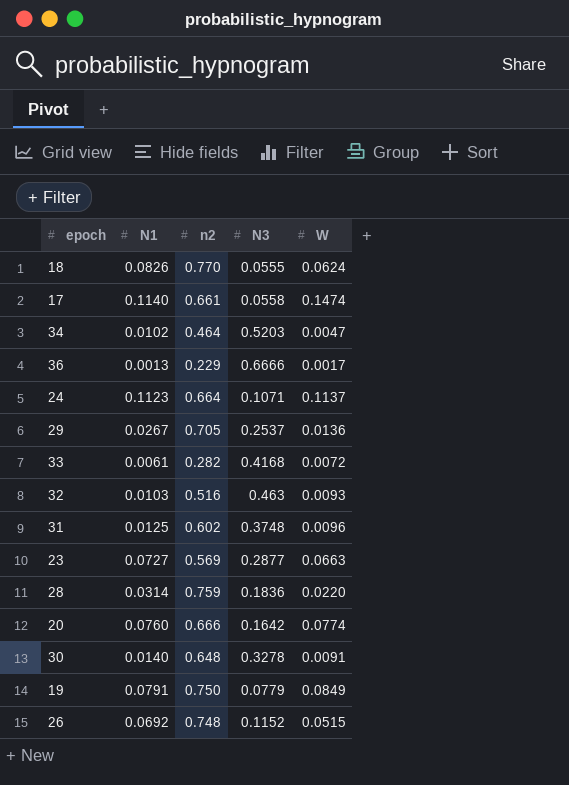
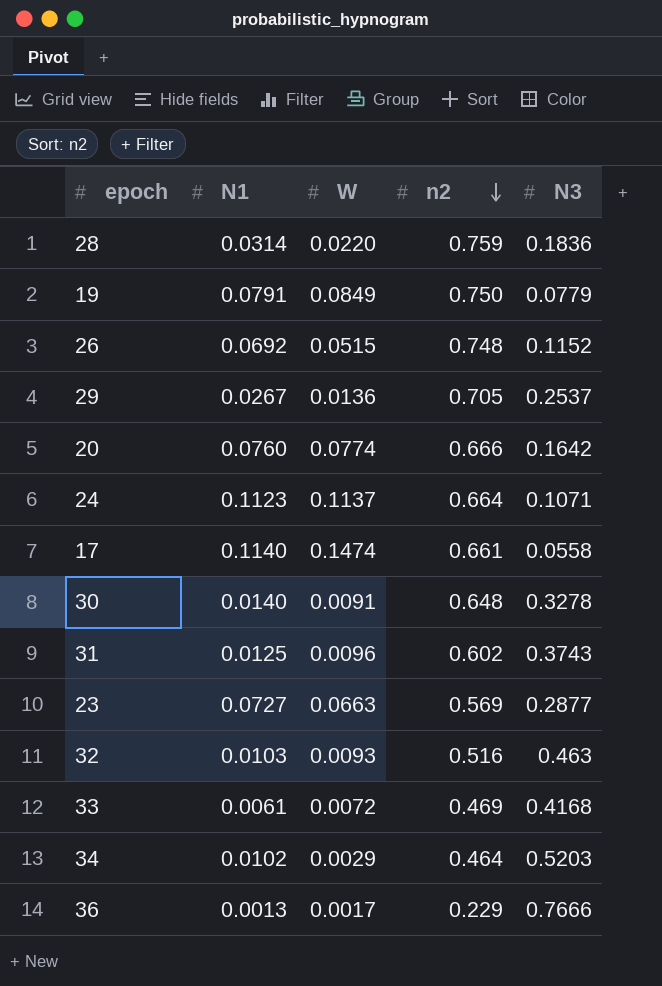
row order: none -> n2 descending
column W | position: 5 -> 3
row 18: 0.0826 | 0.770 | 0.0555 | 0.0624 -> none
31 | N3: 0.3748 -> 0.3743
33 | n2: 0.282 -> 0.469
34 | W: 0.0047 -> 0.0029
36 | N3: 0.6666 -> 0.7666

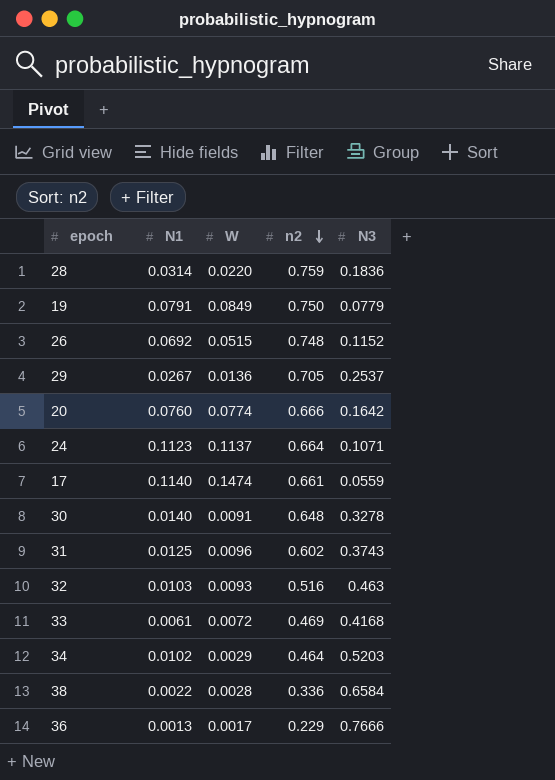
row 23: 0.0727 | 0.0663 | 0.569 | 0.2877 -> none
17 | N3: 0.0558 -> 0.0559
row 38: none -> 0.0022 | 0.0028 | 0.336 | 0.6584

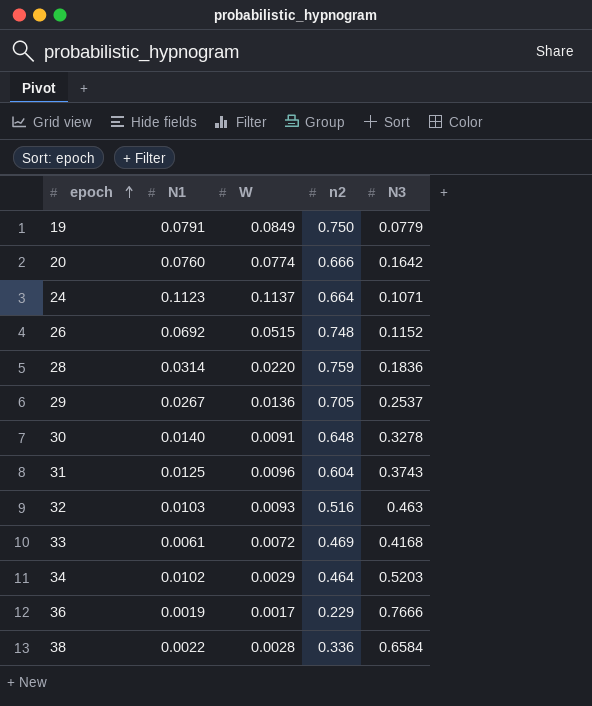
row order: n2 descending -> epoch ascending
row 17: 0.1140 | 0.1474 | 0.661 | 0.0559 -> none
31 | n2: 0.602 -> 0.604
36 | N1: 0.0013 -> 0.0019

